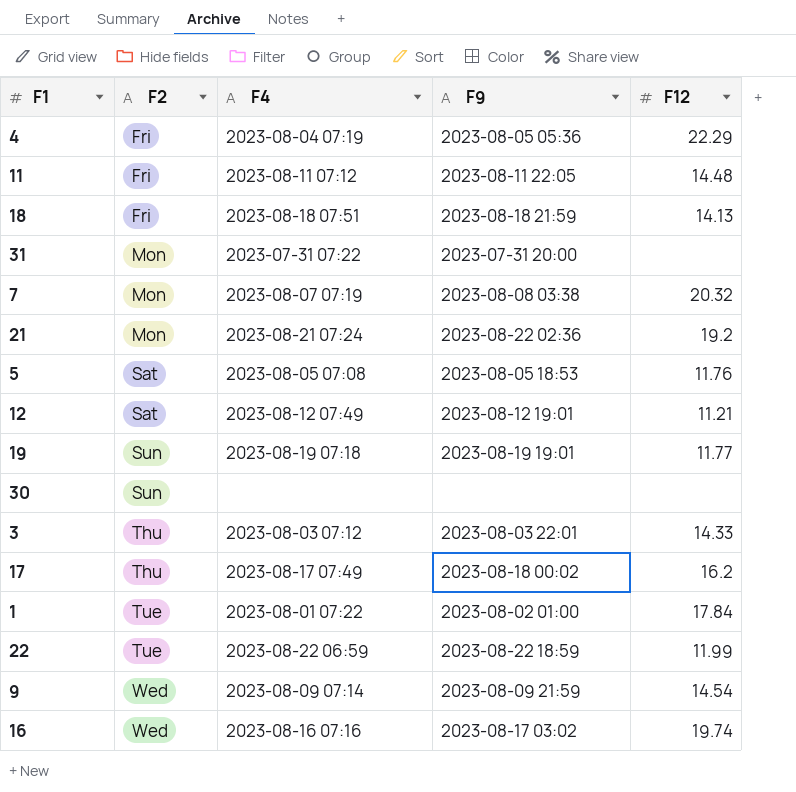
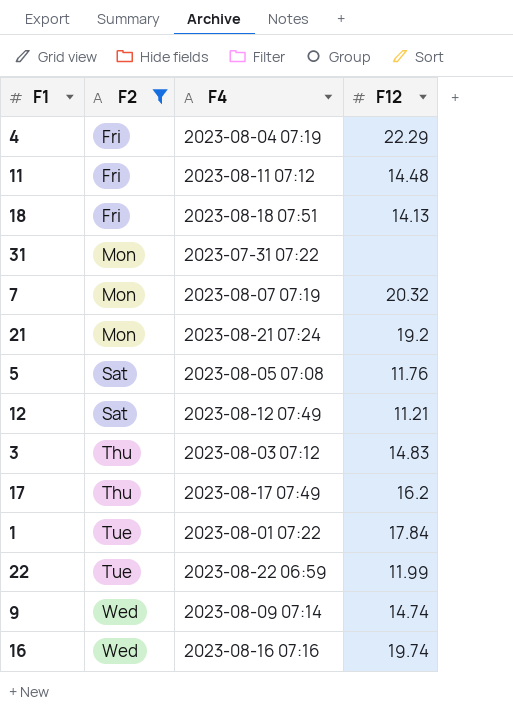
filter: none -> F2 != Sun
column F9 | position: 4 -> none
3 | F12: 14.33 -> 14.83
9 | F12: 14.54 -> 14.74

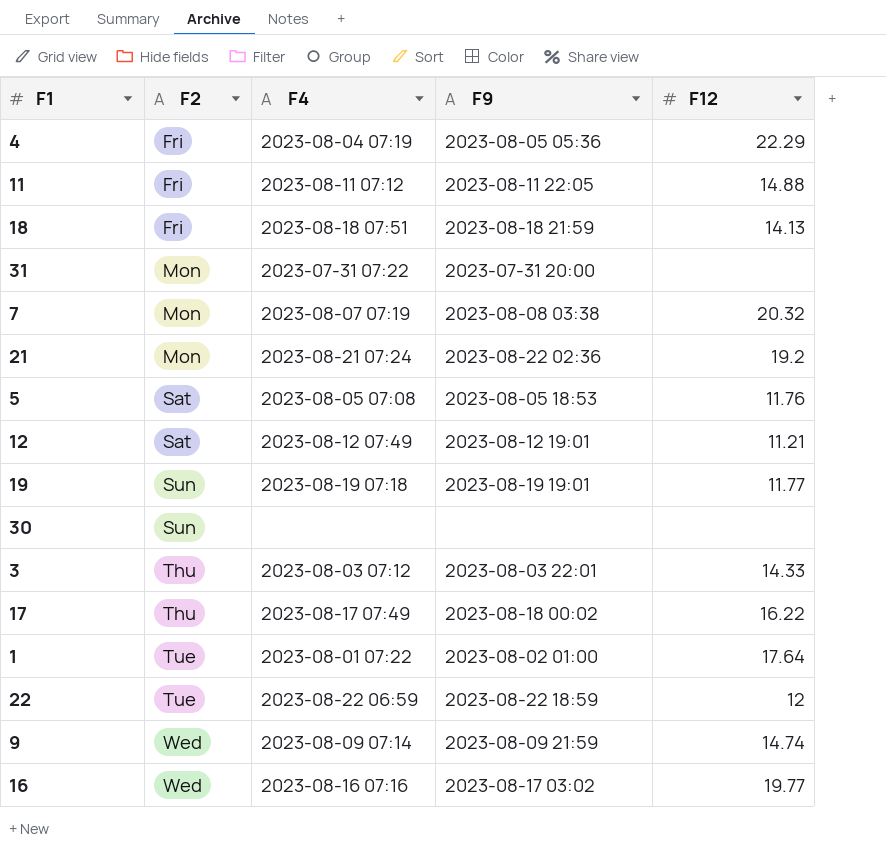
filter: F2 != Sun -> none
column F9 | position: none -> 4
11 | F12: 14.48 -> 14.88
3 | F12: 14.83 -> 14.33
17 | F12: 16.2 -> 16.22
1 | F12: 17.84 -> 17.64
22 | F12: 11.99 -> 12
16 | F12: 19.74 -> 19.77

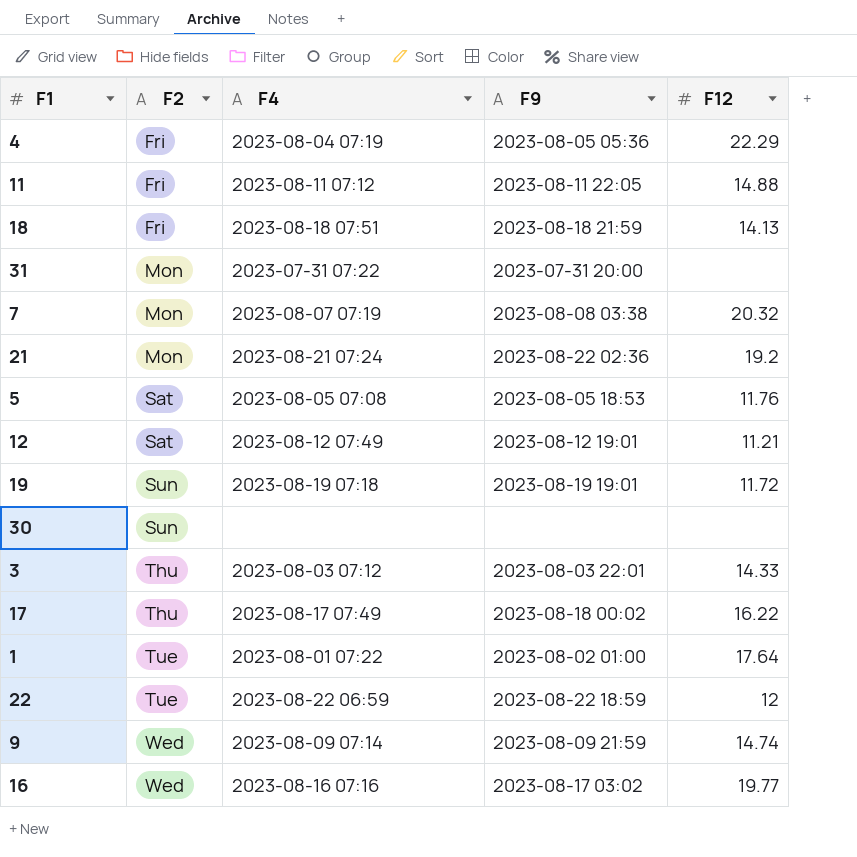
19 | F12: 11.77 -> 11.72

